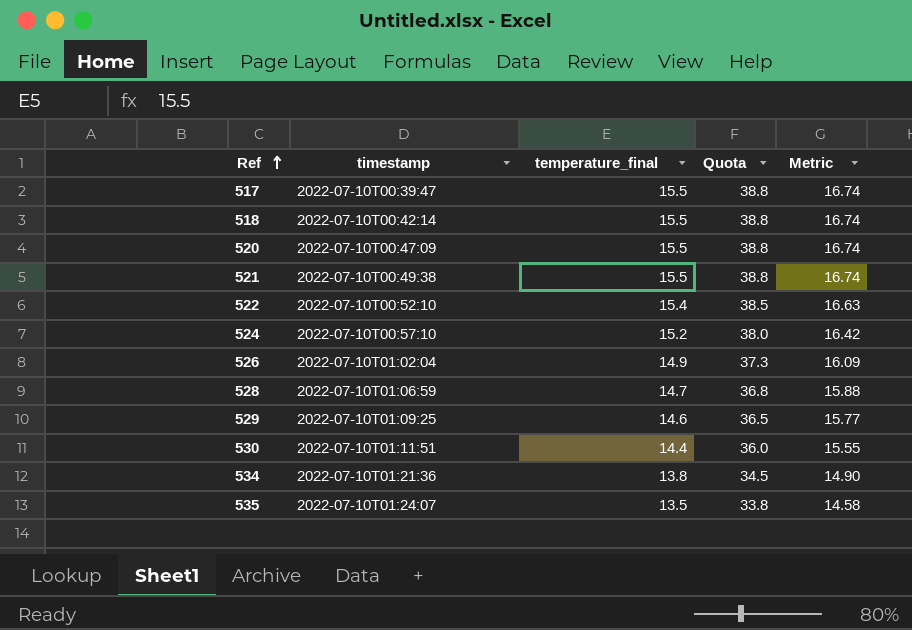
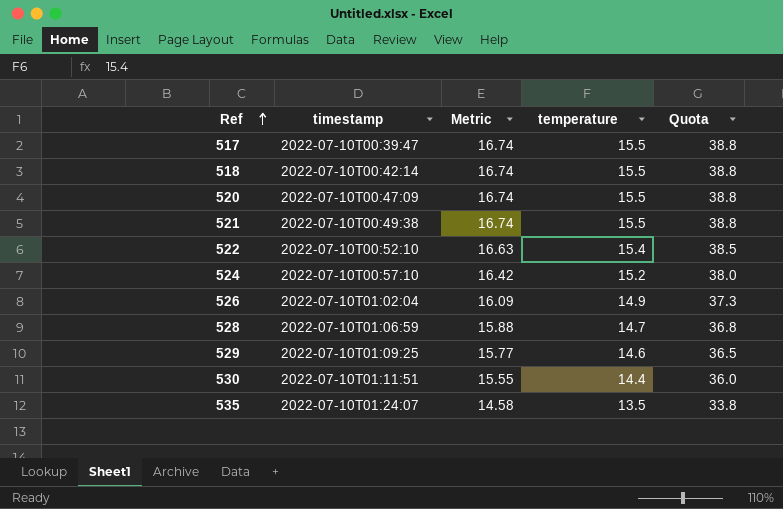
column Metric | position: 5 -> 3
column name: temperature_final -> temperature
row 534: 2022-07-10T01:21:36 | 13.8 | 34.5 | 14.90 -> none

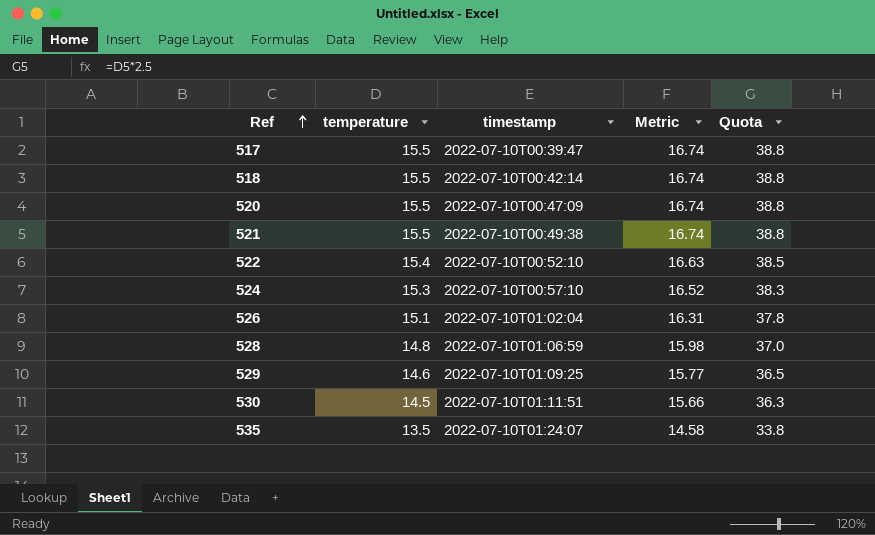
column temperature | position: 4 -> 2
524 | temperature: 15.2 -> 15.3
524 | Metric: 16.42 -> 16.52
524 | Quota: 38.0 -> 38.3
526 | temperature: 14.9 -> 15.1
526 | Metric: 16.09 -> 16.31
526 | Quota: 37.3 -> 37.8
528 | temperature: 14.7 -> 14.8
528 | Metric: 15.88 -> 15.98
528 | Quota: 36.8 -> 37.0
530 | temperature: 14.4 -> 14.5
530 | Metric: 15.55 -> 15.66
530 | Quota: 36.0 -> 36.3

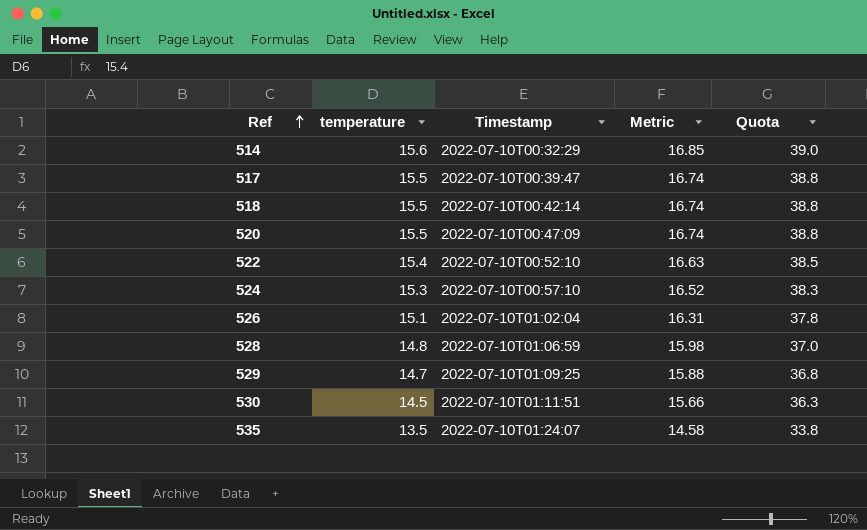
column name: timestamp -> Timestamp
row 521: 15.5 | 2022-07-10T00:49:38 | 16.74 | 38.8 -> none
row 514: none -> 15.6 | 2022-07-10T00:32:29 | 16.85 | 39.0
529 | temperature: 14.6 -> 14.7
529 | Metric: 15.77 -> 15.88
529 | Quota: 36.5 -> 36.8

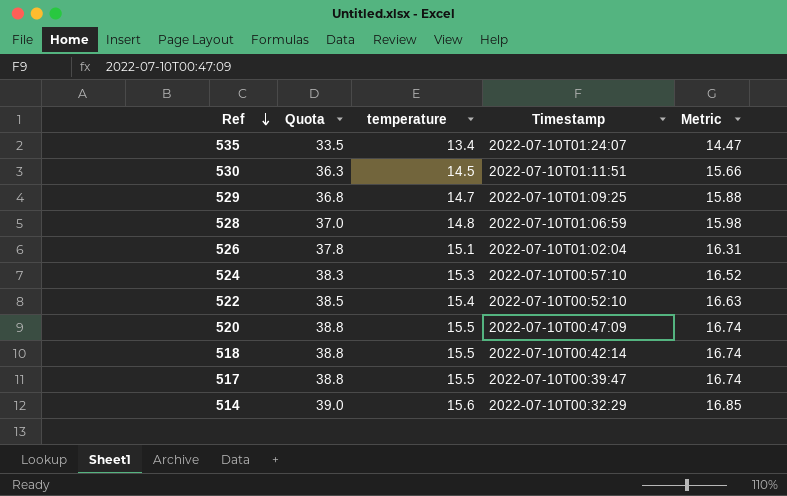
row order: Ref ascending -> Ref descending
column Quota | position: 5 -> 2
535 | Quota: 33.8 -> 33.5
535 | temperature: 13.5 -> 13.4
535 | Metric: 14.58 -> 14.47

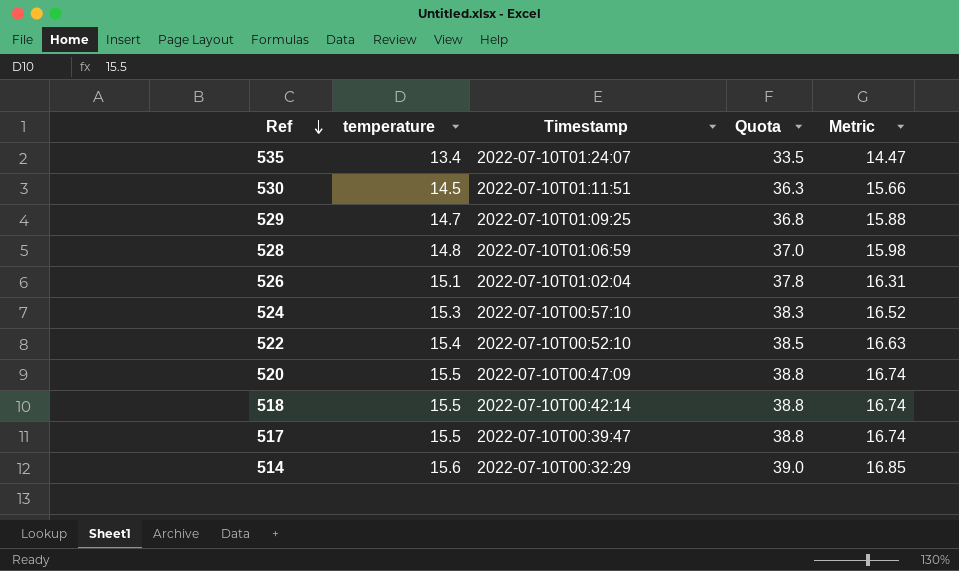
column Quota | position: 2 -> 4

